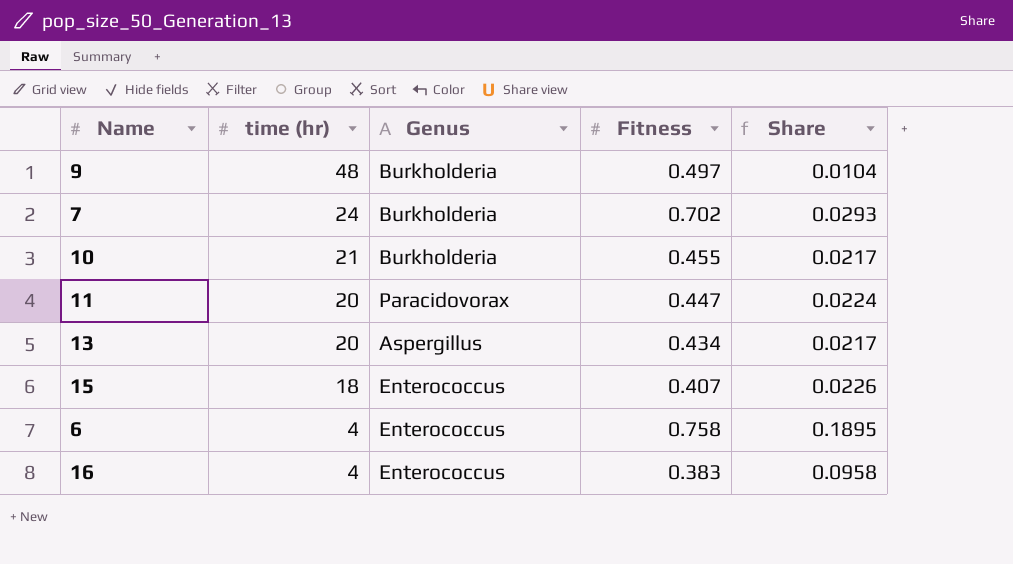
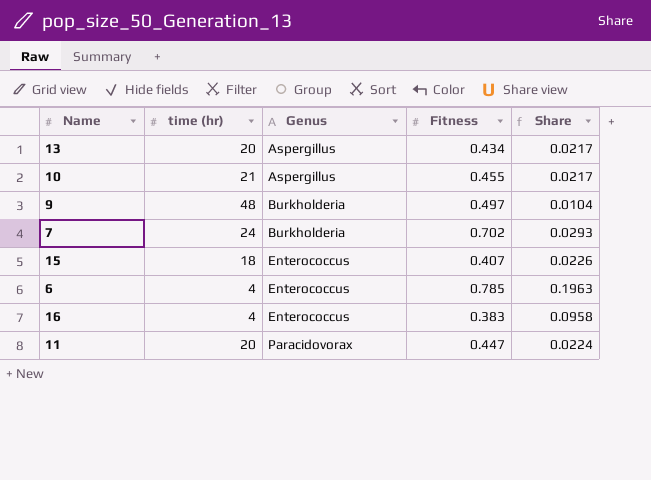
row order: time (hr) descending -> Genus ascending
10 | Genus: Burkholderia -> Aspergillus
6 | Fitness: 0.758 -> 0.785
6 | Share: 0.1895 -> 0.1963

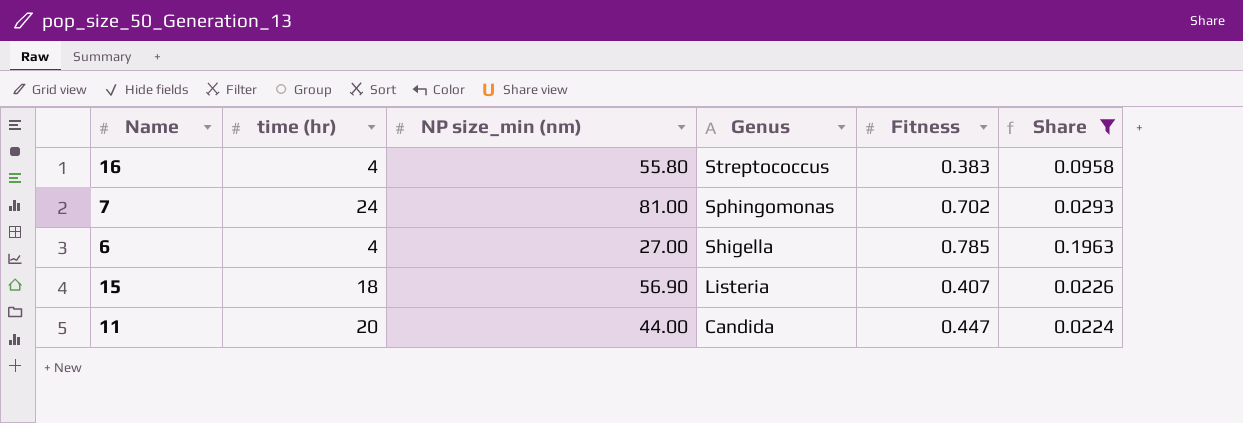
filter: none -> Share >= 0.0224
row order: Genus ascending -> Genus descending
column NP size_min (nm) | position: none -> 3
16 | Genus: Enterococcus -> Streptococcus
7 | Genus: Burkholderia -> Sphingomonas
6 | Genus: Enterococcus -> Shigella
15 | Genus: Enterococcus -> Listeria
11 | Genus: Paracidovorax -> Candida

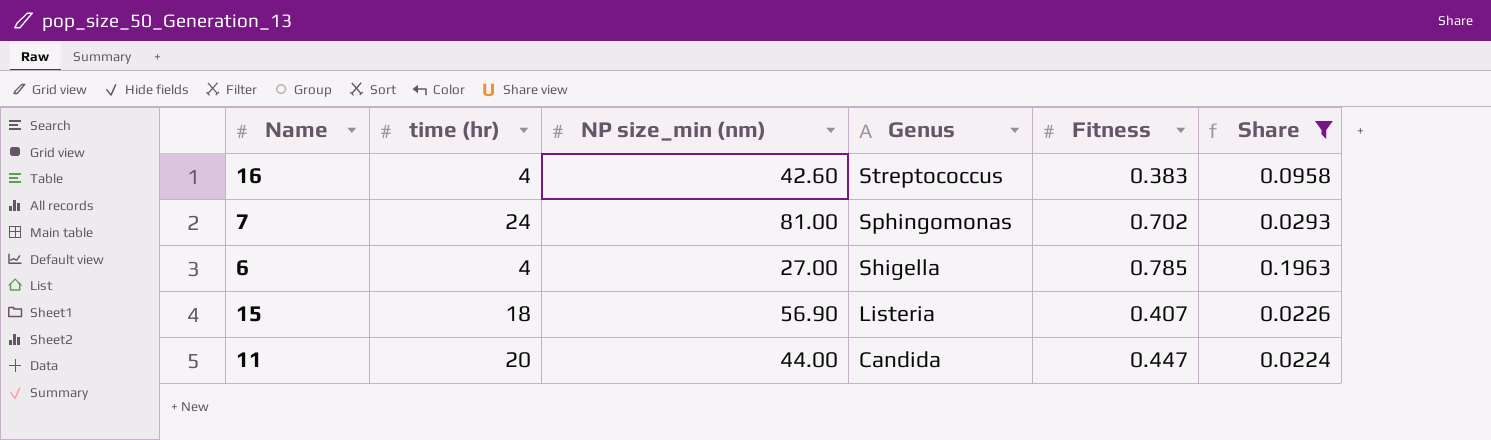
16 | NP size_min (nm): 55.80 -> 42.60

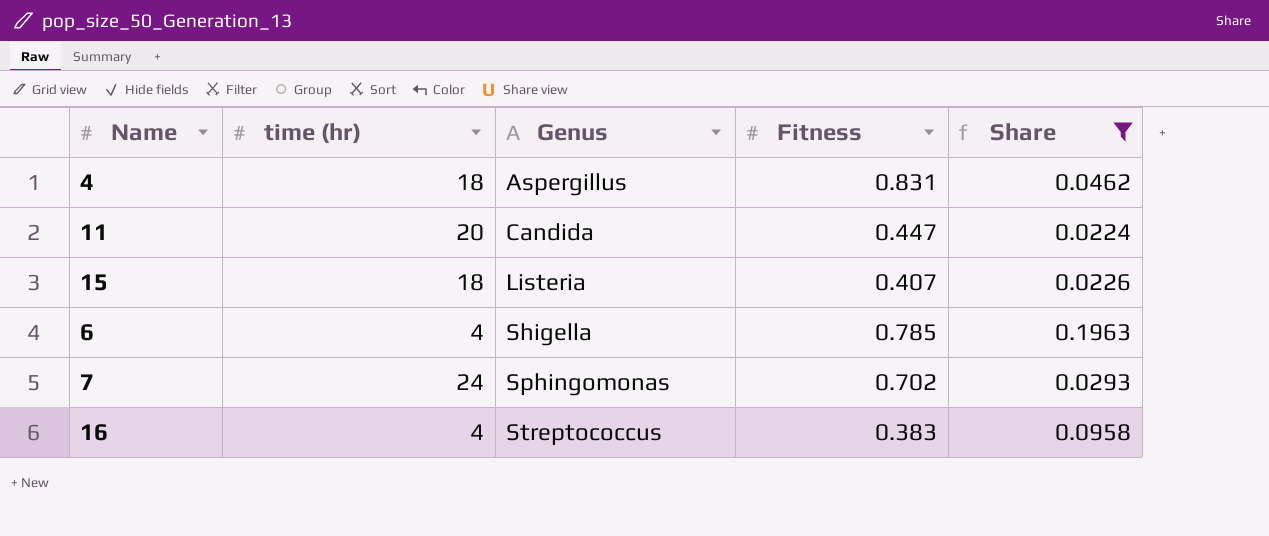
row order: Genus descending -> Genus ascending
column NP size_min (nm) | position: 3 -> none
row 4: none -> 18 | Aspergillus | 0.831 | 0.0462

